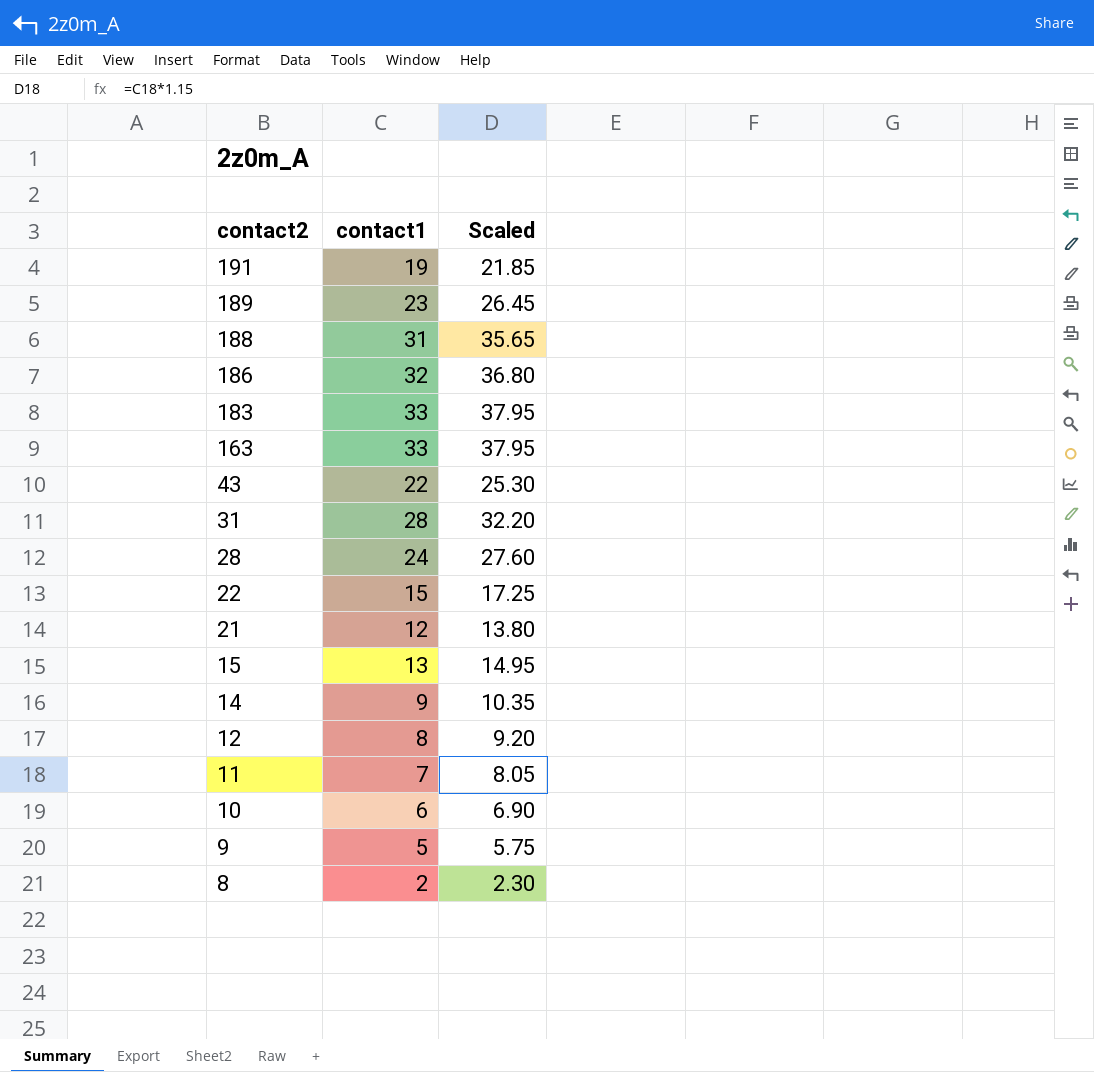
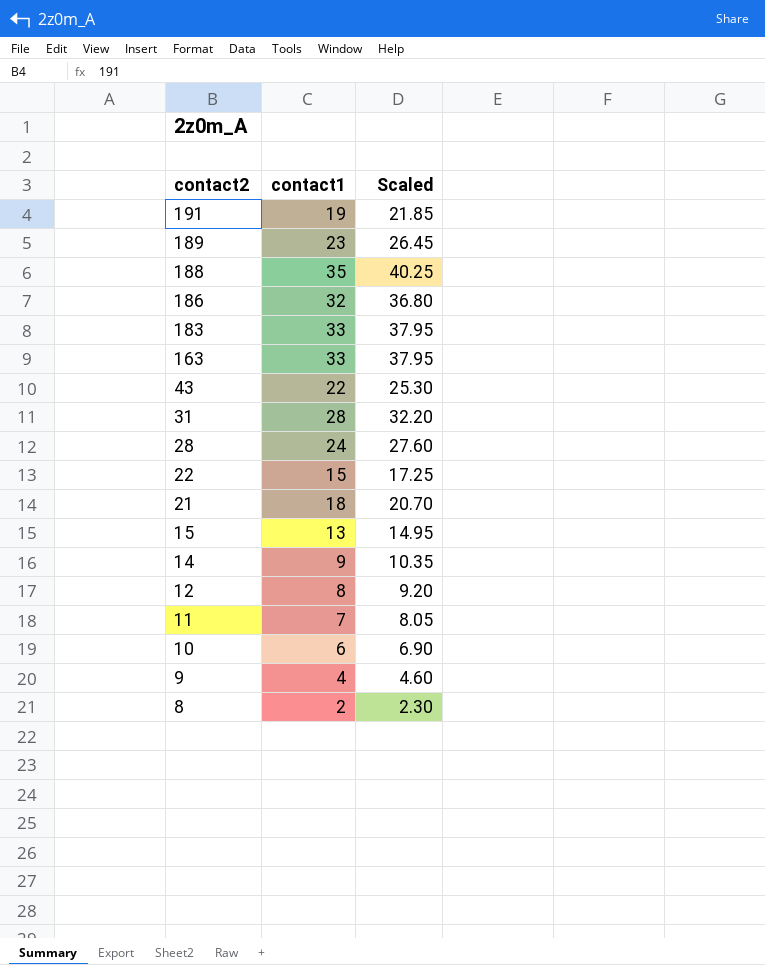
188 | contact1: 31 -> 35
188 | Scaled: 35.65 -> 40.25
21 | contact1: 12 -> 18
21 | Scaled: 13.80 -> 20.70
9 | contact1: 5 -> 4
9 | Scaled: 5.75 -> 4.60

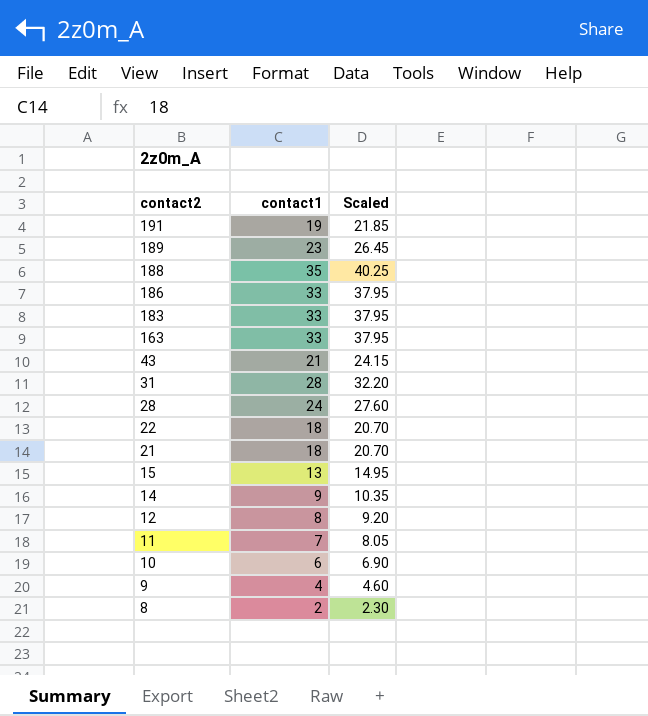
186 | contact1: 32 -> 33
186 | Scaled: 36.80 -> 37.95
43 | contact1: 22 -> 21
43 | Scaled: 25.30 -> 24.15
22 | contact1: 15 -> 18
22 | Scaled: 17.25 -> 20.70

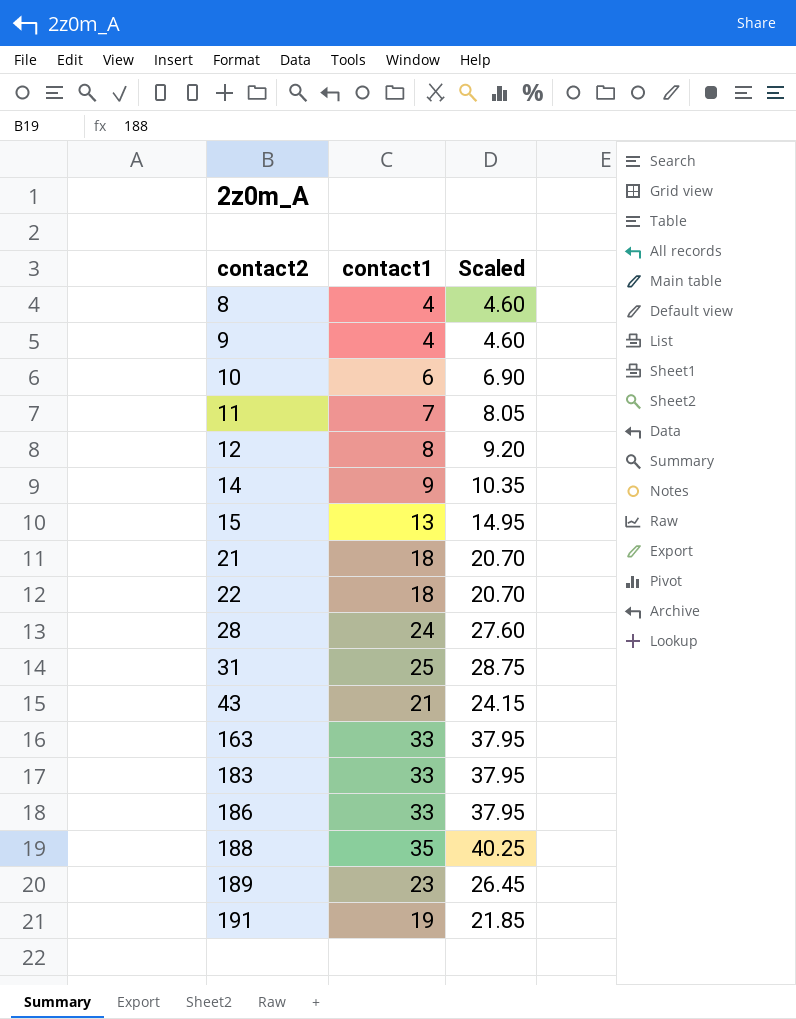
row order: contact2 descending -> contact2 ascending
8 | contact1: 2 -> 4
8 | Scaled: 2.30 -> 4.60
31 | contact1: 28 -> 25
31 | Scaled: 32.20 -> 28.75

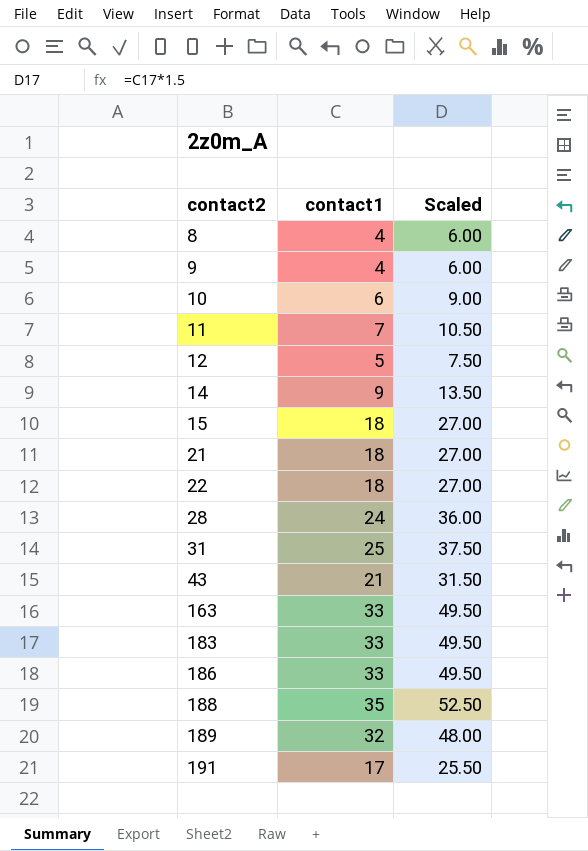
column Scaled | formula: [contact1] * 1.15 -> [contact1] * 1.5
12 | contact1: 8 -> 5
15 | contact1: 13 -> 18
189 | contact1: 23 -> 32
191 | contact1: 19 -> 17

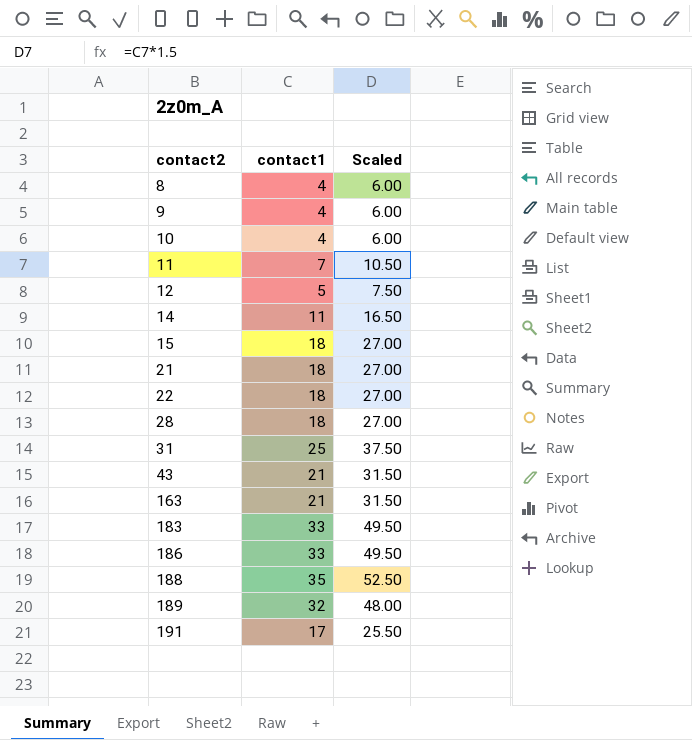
10 | contact1: 6 -> 4
10 | Scaled: 9.00 -> 6.00
14 | contact1: 9 -> 11
14 | Scaled: 13.50 -> 16.50
28 | contact1: 24 -> 18
28 | Scaled: 36.00 -> 27.00
163 | contact1: 33 -> 21
163 | Scaled: 49.50 -> 31.50

